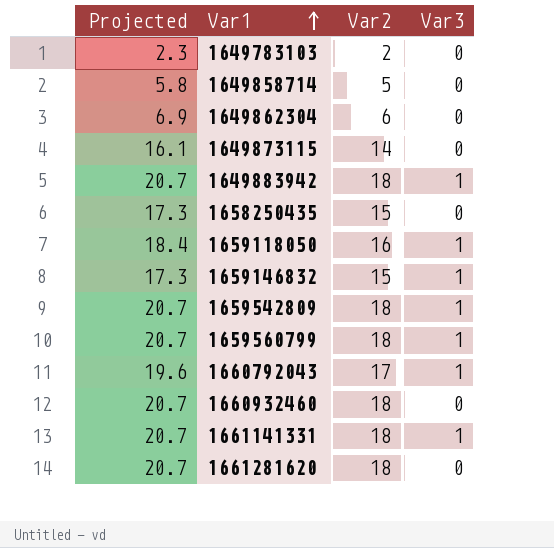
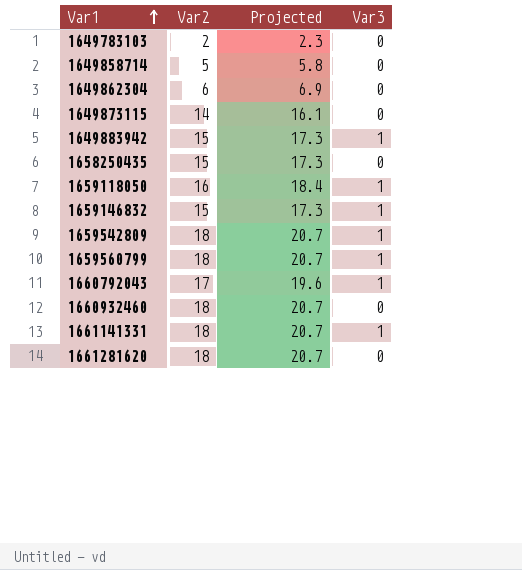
column Projected | position: 1 -> 3
1649883942 | Var2: 18 -> 15
1649883942 | Projected: 20.7 -> 17.3

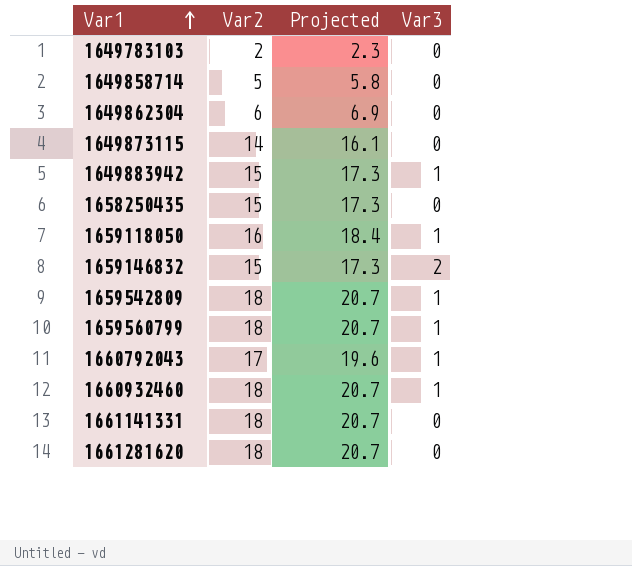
1659146832 | Var3: 1 -> 2
1660932460 | Var3: 0 -> 1
1661141331 | Var3: 1 -> 0

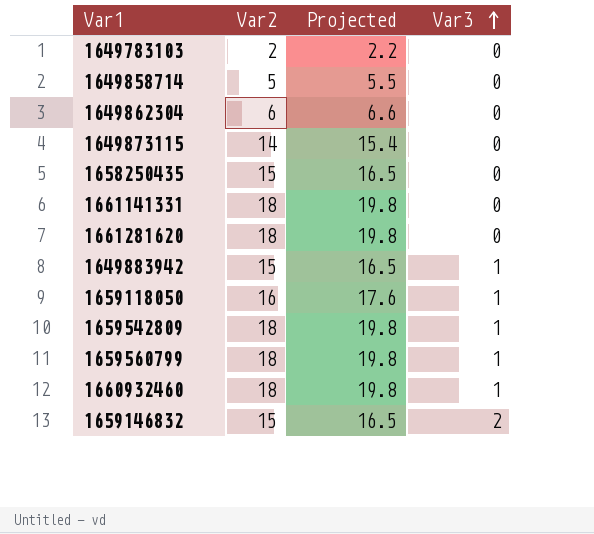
row order: Var1 ascending -> Var3 ascending
column Projected | formula: [Var2] * 1.15 -> [Var2] * 1.1
row 1660792043: 17 | 19.6 | 1 -> none

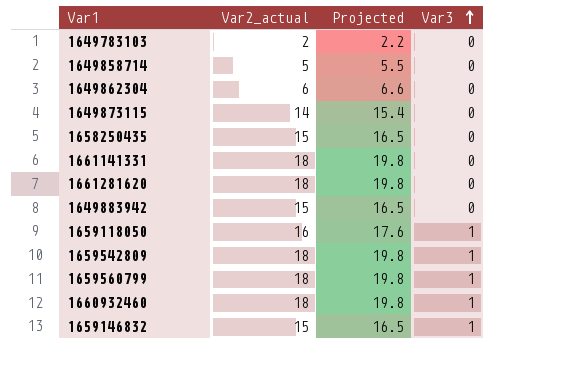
column name: Var2 -> Var2_actual
1649883942 | Var3: 1 -> 0
1659146832 | Var3: 2 -> 1

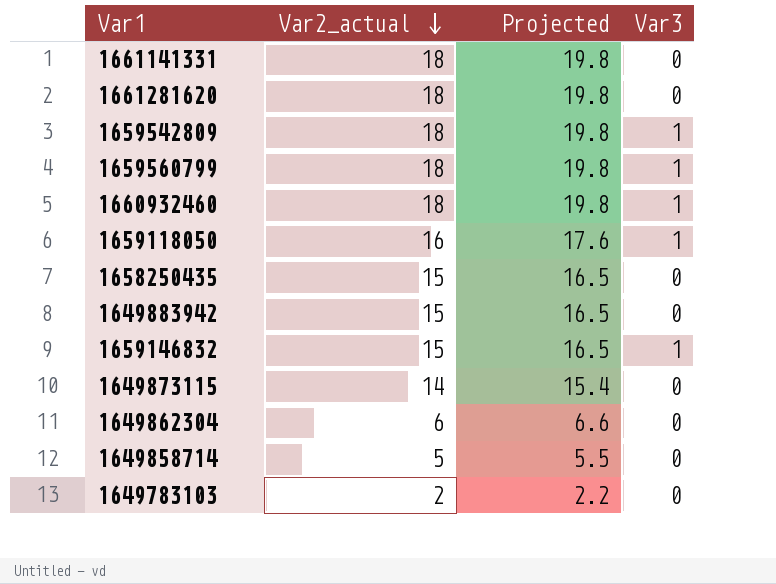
row order: Var3 ascending -> Var2_actual descending

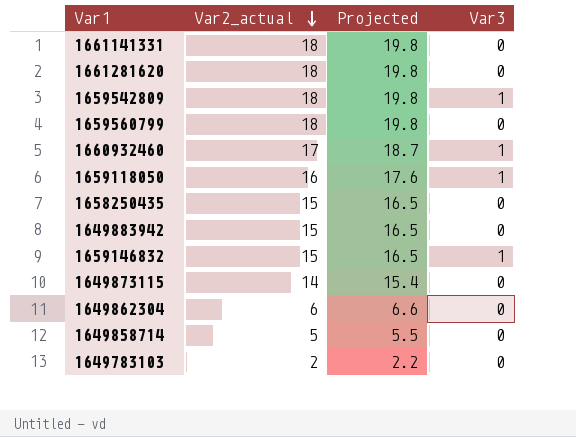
1659560799 | Var3: 1 -> 0
1660932460 | Var2_actual: 18 -> 17
1660932460 | Projected: 19.8 -> 18.7

